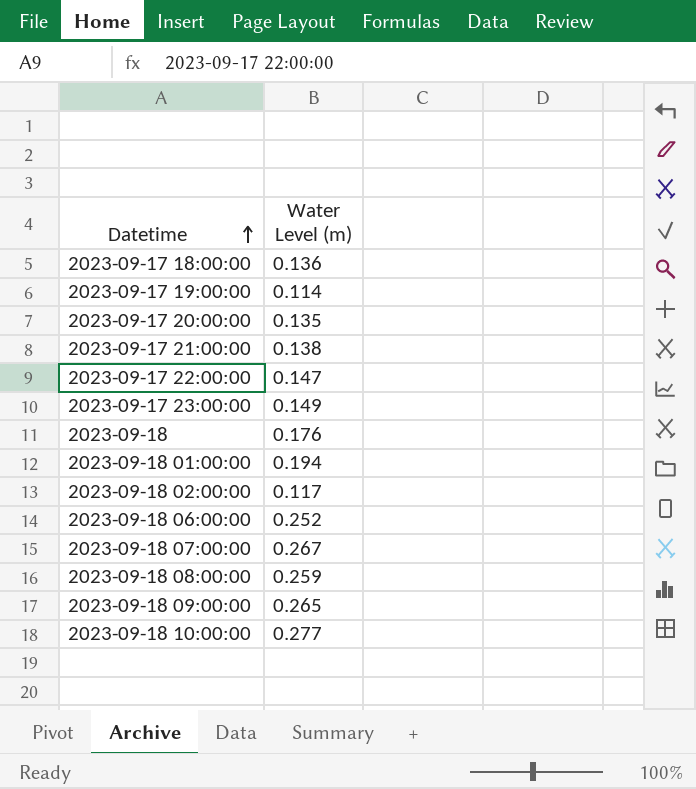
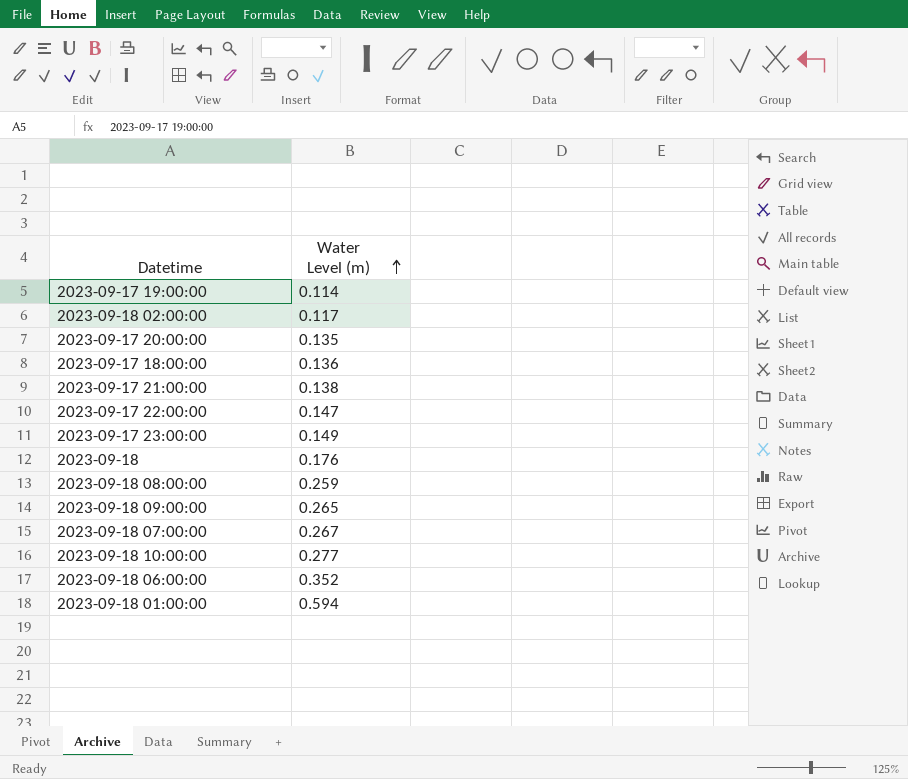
row order: Datetime ascending -> Water Level (m) ascending
2023-09-18 06:00:00 | Water Level (m): 0.252 -> 0.352
2023-09-18 01:00:00 | Water Level (m): 0.194 -> 0.594

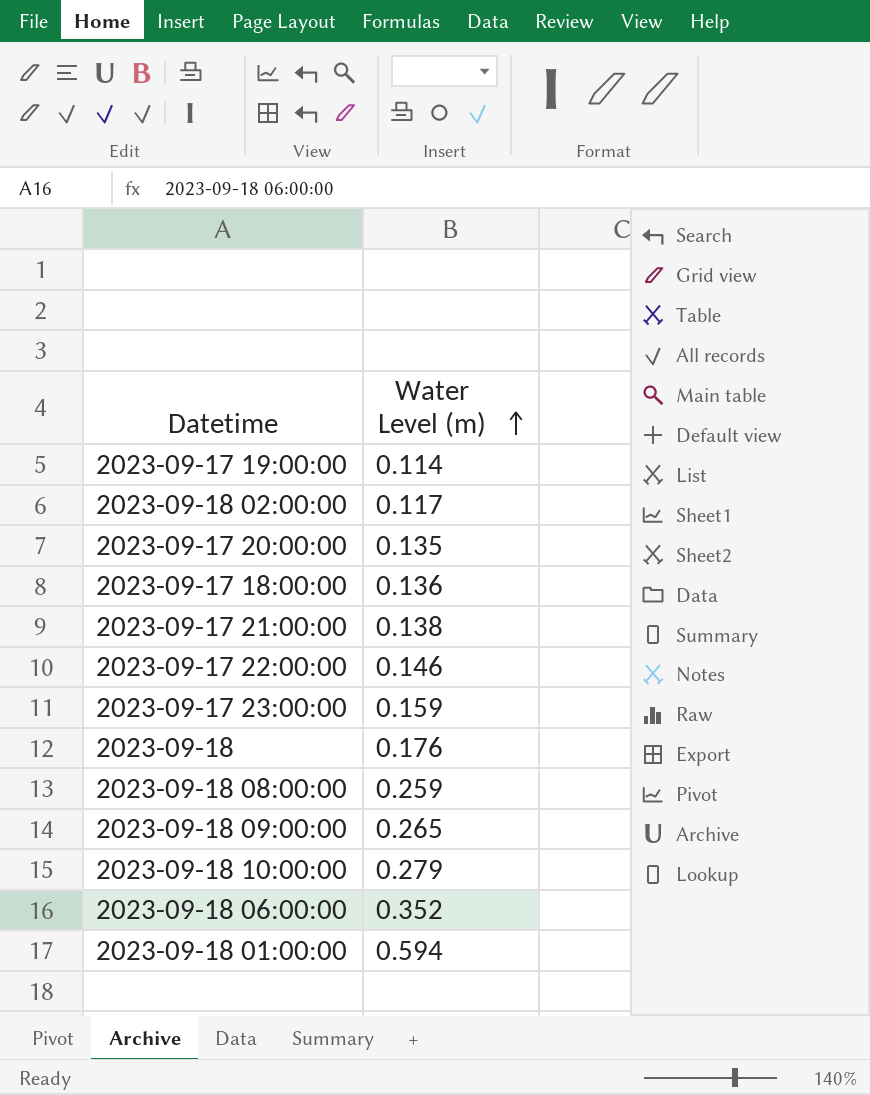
row 2023-09-18 07:00:00: 0.267 -> none
2023-09-17 22:00:00 | Water Level (m): 0.147 -> 0.146
2023-09-17 23:00:00 | Water Level (m): 0.149 -> 0.159
2023-09-18 10:00:00 | Water Level (m): 0.277 -> 0.279

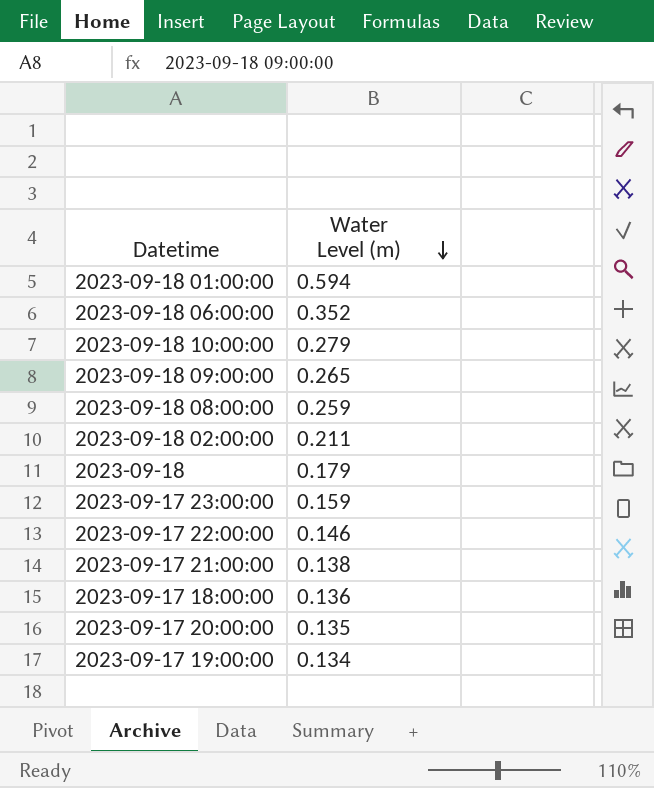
row order: Water Level (m) ascending -> Water Level (m) descending
2023-09-18 02:00:00 | Water Level (m): 0.117 -> 0.211
2023-09-18 | Water Level (m): 0.176 -> 0.179
2023-09-17 19:00:00 | Water Level (m): 0.114 -> 0.134

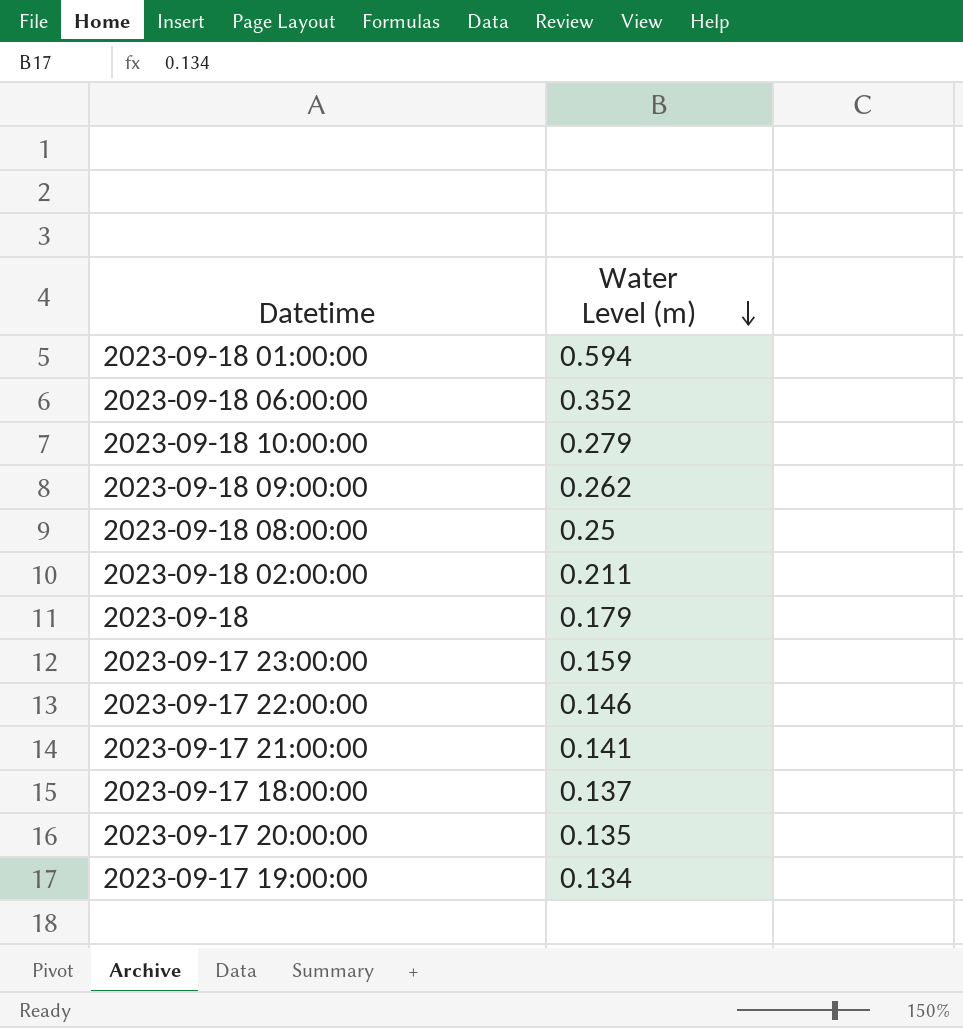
2023-09-18 09:00:00 | Water Level (m): 0.265 -> 0.262
2023-09-18 08:00:00 | Water Level (m): 0.259 -> 0.25
2023-09-17 21:00:00 | Water Level (m): 0.138 -> 0.141
2023-09-17 18:00:00 | Water Level (m): 0.136 -> 0.137

